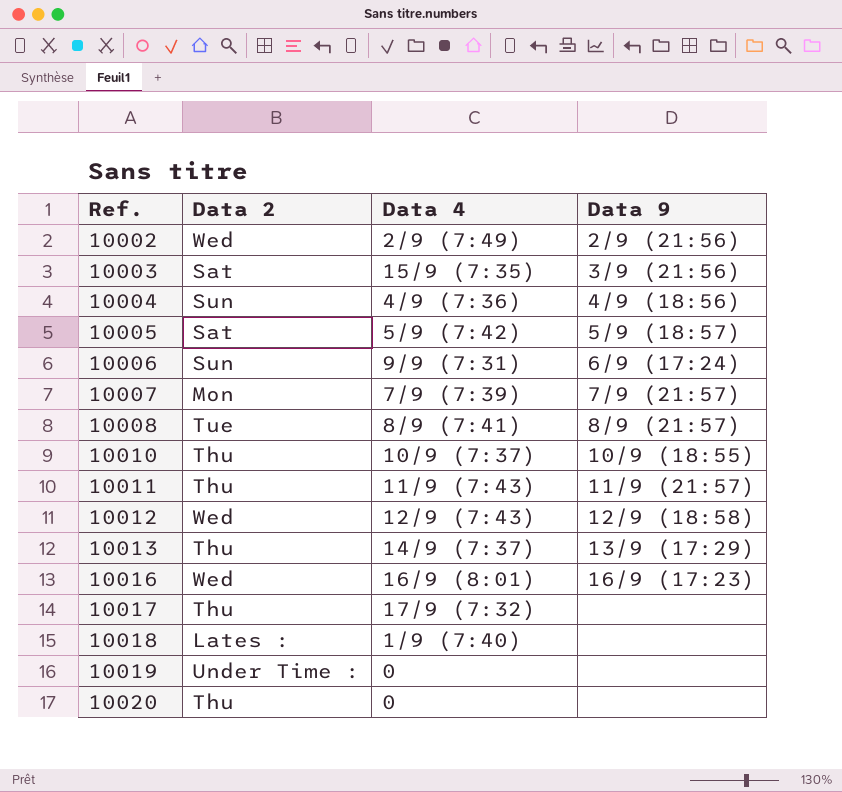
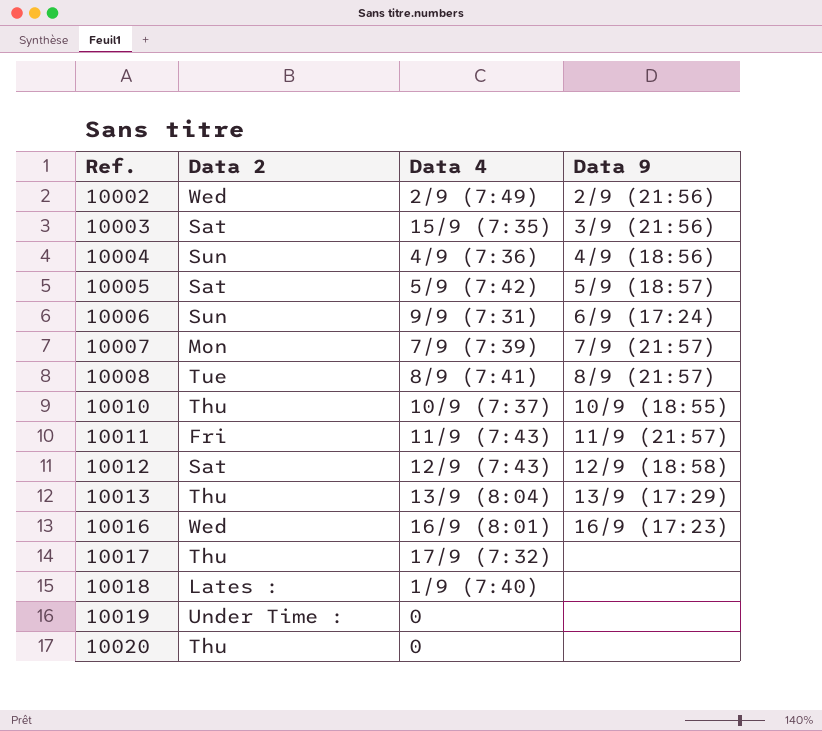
10011 | Data 2: Thu -> Fri
10012 | Data 2: Wed -> Sat
10013 | Data 4: 14/9 (7:37) -> 13/9 (8:04)

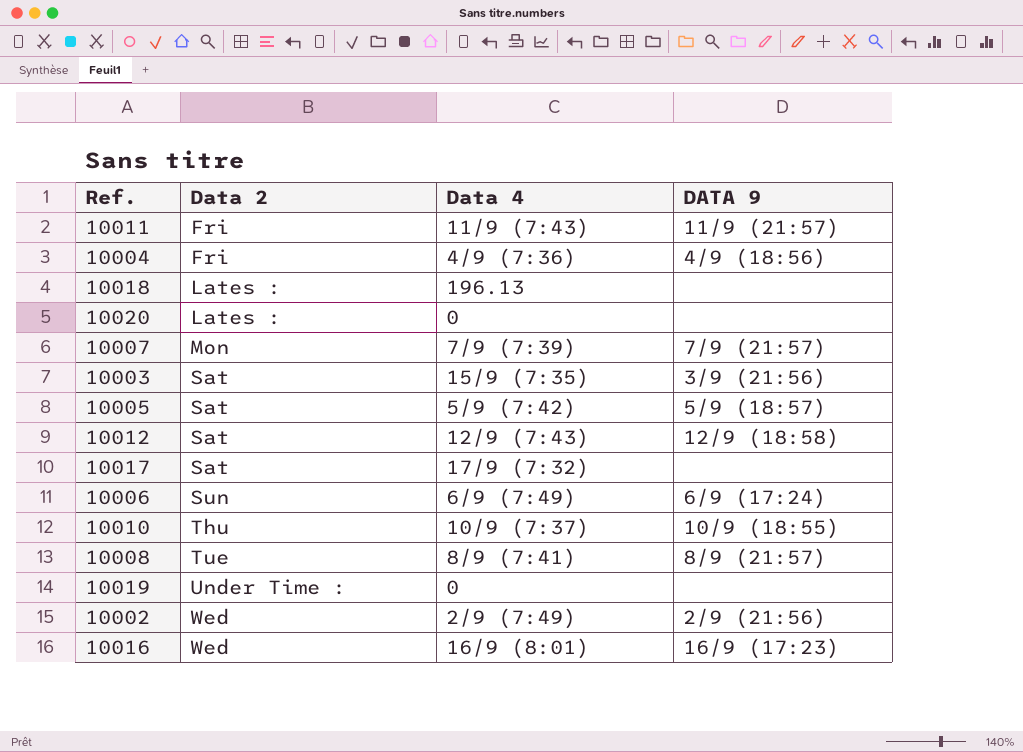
row order: Ref. ascending -> Data 2 ascending
column name: Data 9 -> DATA 9
row 10013: Thu | 13/9 (8:04) | 13/9 (17:29) -> none
10004 | Data 2: Sun -> Fri
10018 | Data 4: 1/9 (7:40) -> 196.13
10020 | Data 2: Thu -> Lates :
10017 | Data 2: Thu -> Sat
10006 | Data 4: 9/9 (7:31) -> 6/9 (7:49)

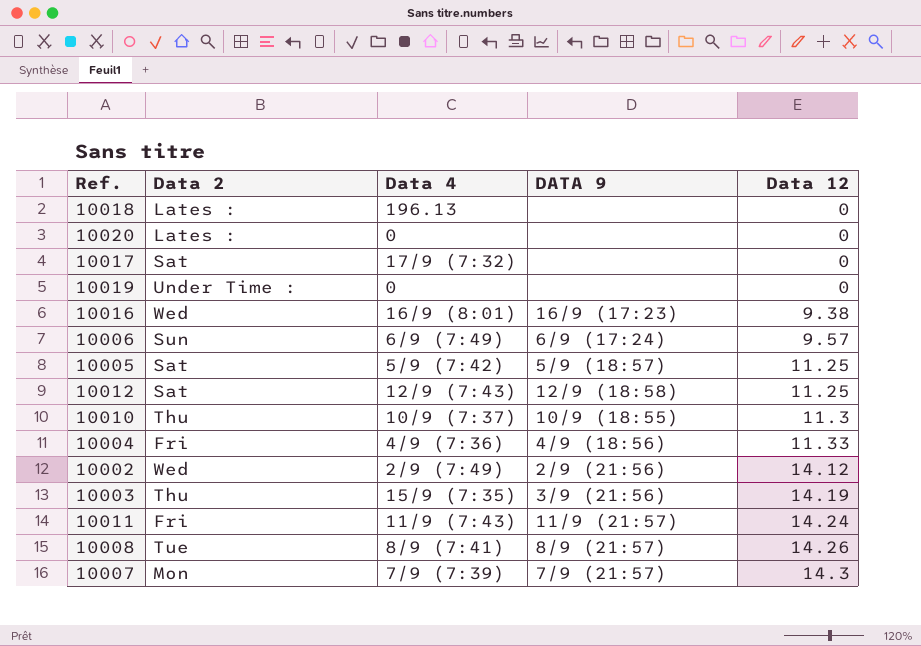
row order: Data 2 ascending -> Data 12 ascending
column Data 12 | position: none -> 5
10003 | Data 2: Sat -> Thu

